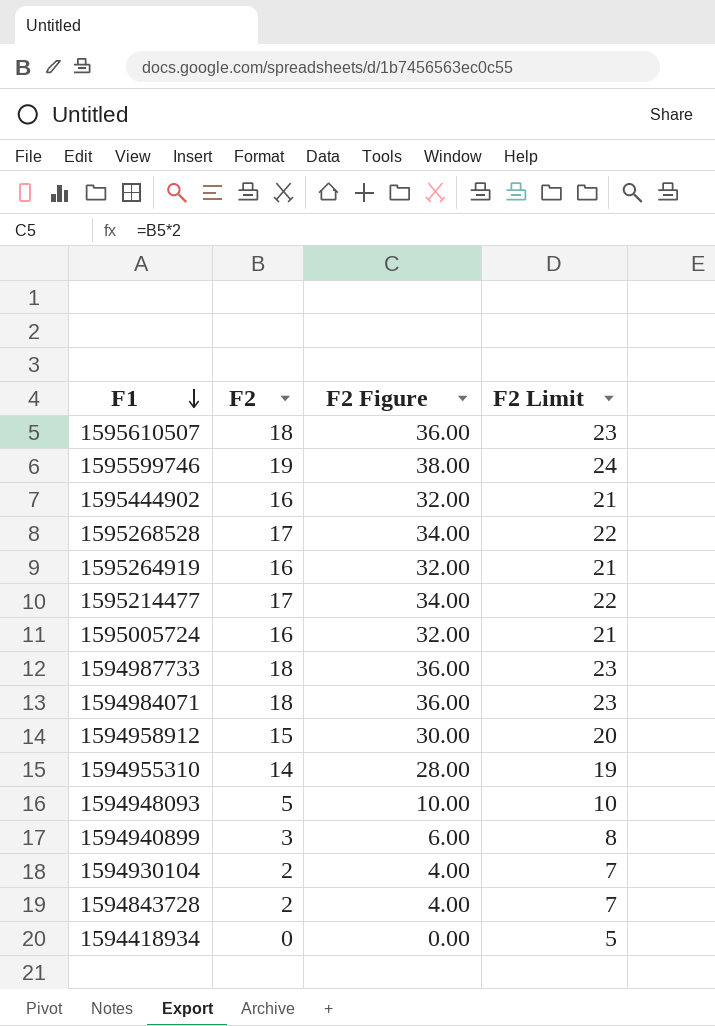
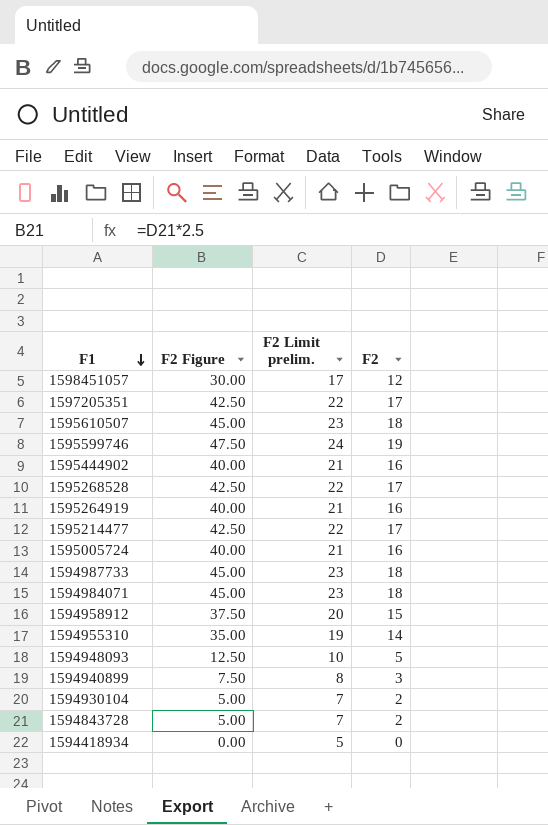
column F2 Figure | formula: [F2] * 2 -> [F2] * 2.5
column name: F2 Limit -> F2 Limit prelim.
column F2 | position: 2 -> 4
row 1598451057: none -> 30.00 | 17 | 12
row 1597205351: none -> 42.50 | 22 | 17

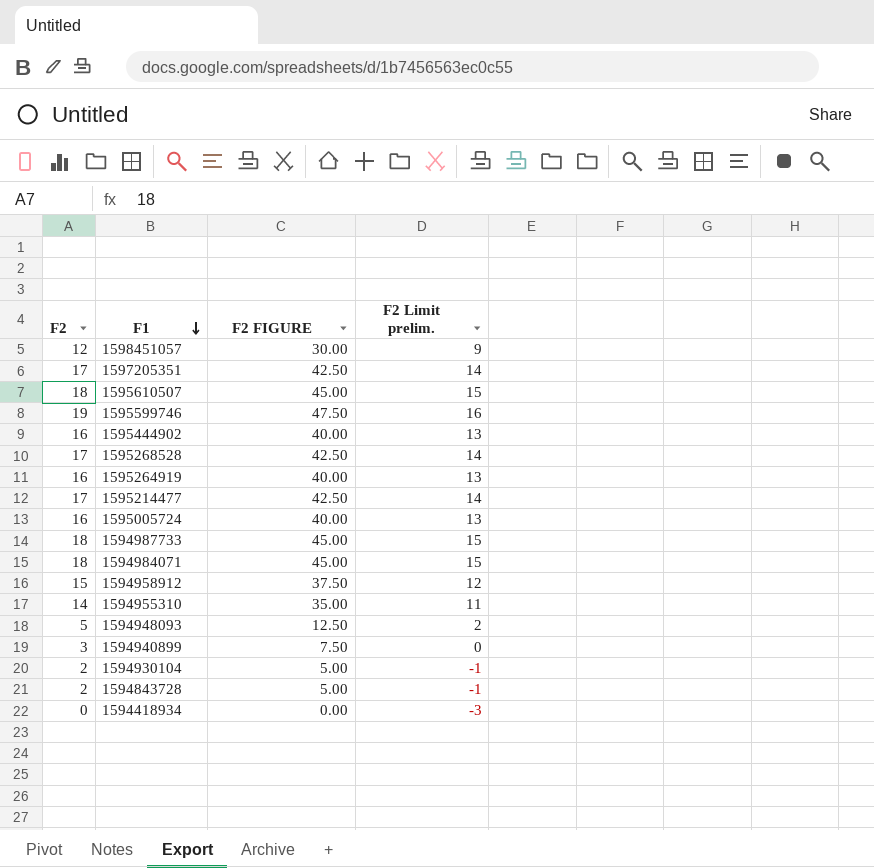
column F2 | position: 4 -> 1
column name: F2 Figure -> F2 FIGURE
column F2 Limit prelim. | formula: [F2] + 5 -> [F2] - 3

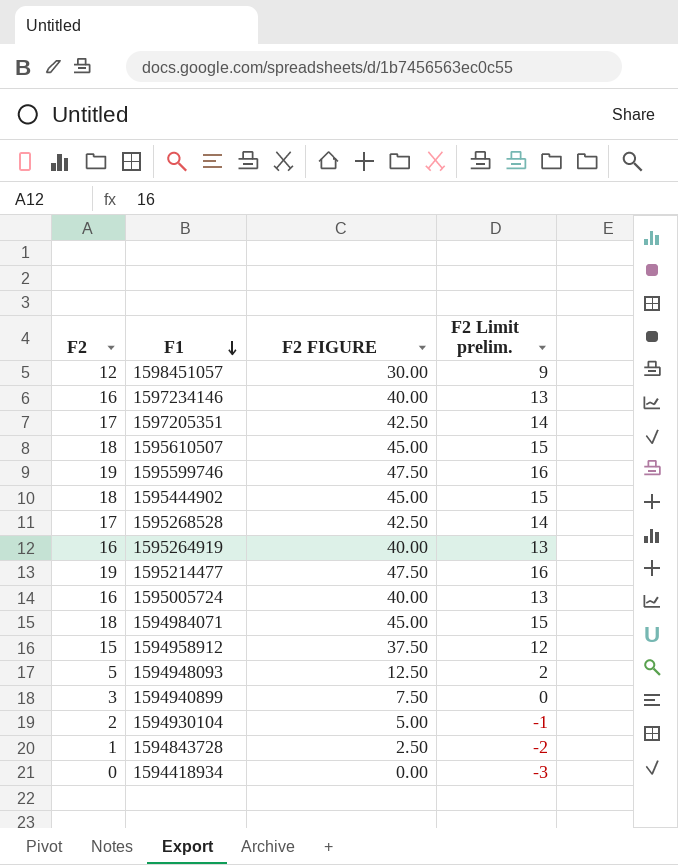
row 1594987733: 18 | 45.00 | 15 -> none
row 1594955310: 14 | 35.00 | 11 -> none
row 1597234146: none -> 16 | 40.00 | 13
1595444902 | F2: 16 -> 18
1595444902 | F2 FIGURE: 40.00 -> 45.00
1595444902 | F2 Limit prelim.: 13 -> 15
1595214477 | F2: 17 -> 19
1595214477 | F2 FIGURE: 42.50 -> 47.50
1595214477 | F2 Limit prelim.: 14 -> 16
1594843728 | F2: 2 -> 1
1594843728 | F2 FIGURE: 5.00 -> 2.50
1594843728 | F2 Limit prelim.: -1 -> -2

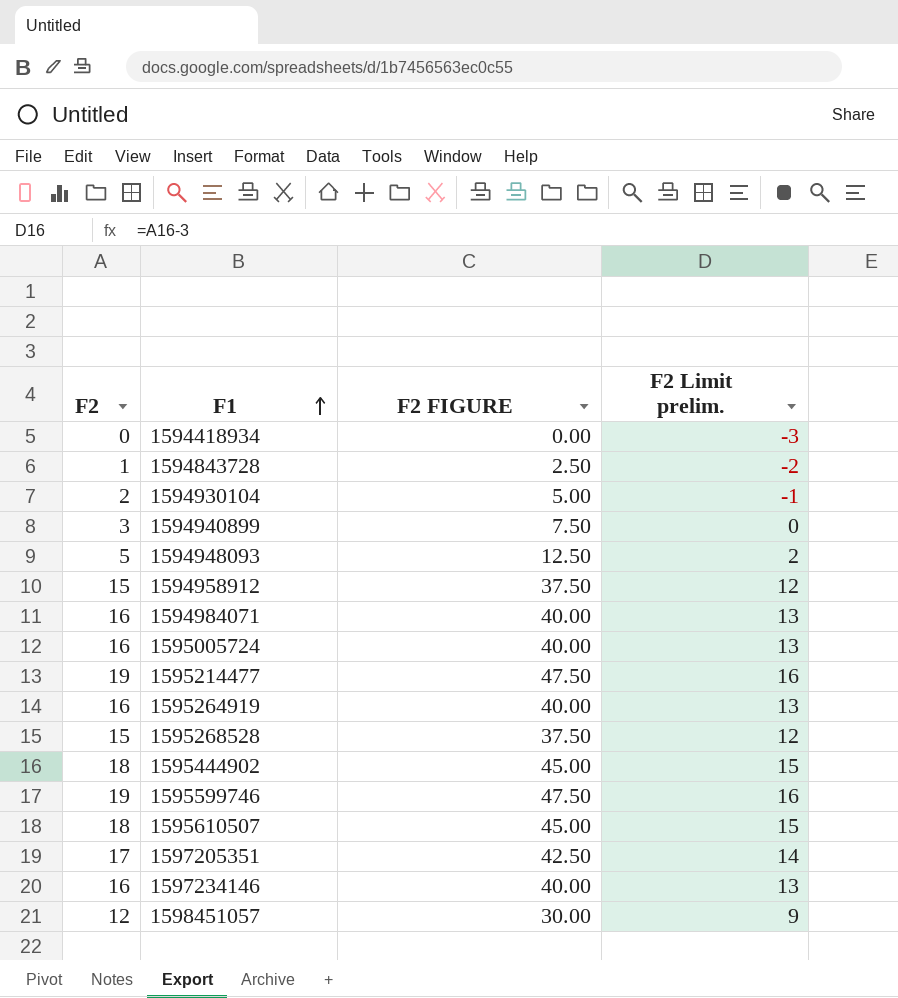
row order: F1 descending -> F1 ascending
1594984071 | F2: 18 -> 16
1594984071 | F2 FIGURE: 45.00 -> 40.00
1594984071 | F2 Limit prelim.: 15 -> 13
1595268528 | F2: 17 -> 15
1595268528 | F2 FIGURE: 42.50 -> 37.50
1595268528 | F2 Limit prelim.: 14 -> 12

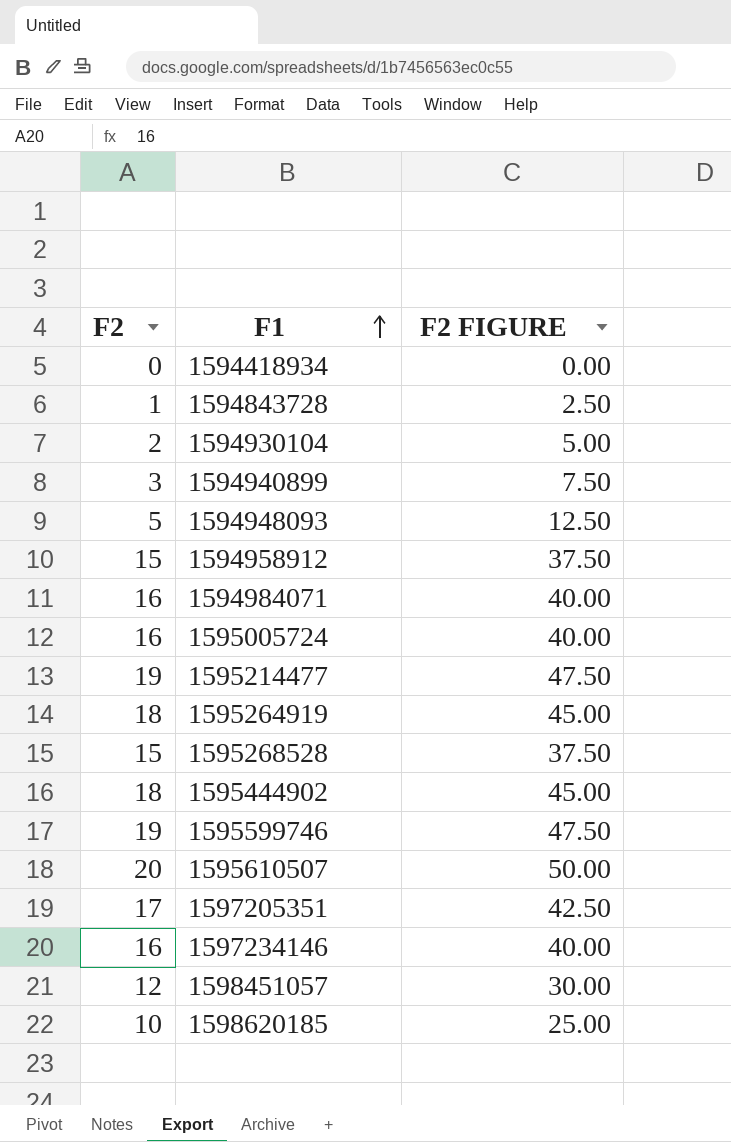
column F2 Limit prelim. | formula: [F2] - 3 -> none
1595264919 | F2: 16 -> 18
1595264919 | F2 FIGURE: 40.00 -> 45.00
1595610507 | F2: 18 -> 20
1595610507 | F2 FIGURE: 45.00 -> 50.00
row 1598620185: none -> 10 | 25.00

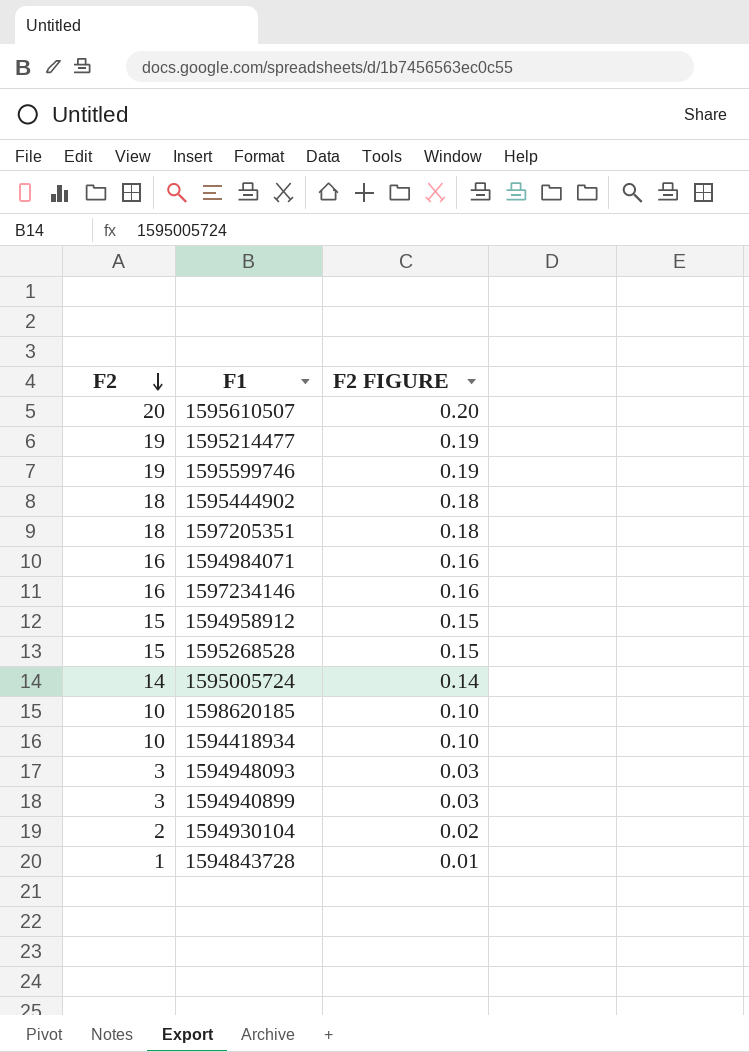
row order: F1 ascending -> F2 descending
column F2 FIGURE | formula: [F2] * 2.5 -> [F2] * 0.01
row 1595264919: 18 | 45.00 -> none
row 1598451057: 12 | 30.00 -> none
1597205351 | F2: 17 -> 18
1595005724 | F2: 16 -> 14
1594418934 | F2: 0 -> 10
1594948093 | F2: 5 -> 3

